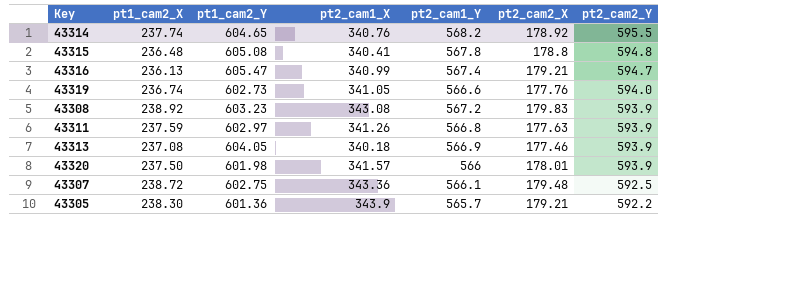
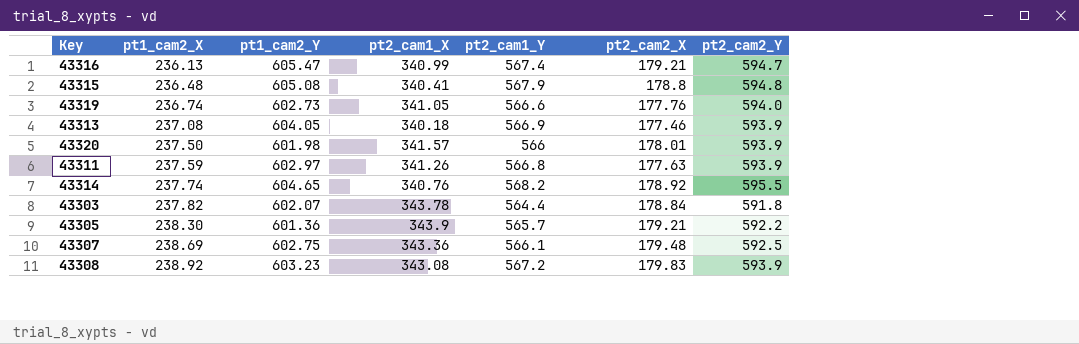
row order: pt2_cam2_Y descending -> pt1_cam2_X ascending
43315 | pt2_cam1_Y: 567.8 -> 567.9
row 43303: none -> 237.82 | 602.07 | 343.78 | 564.4 | 178.84 | 591.8
43307 | pt1_cam2_X: 238.72 -> 238.69

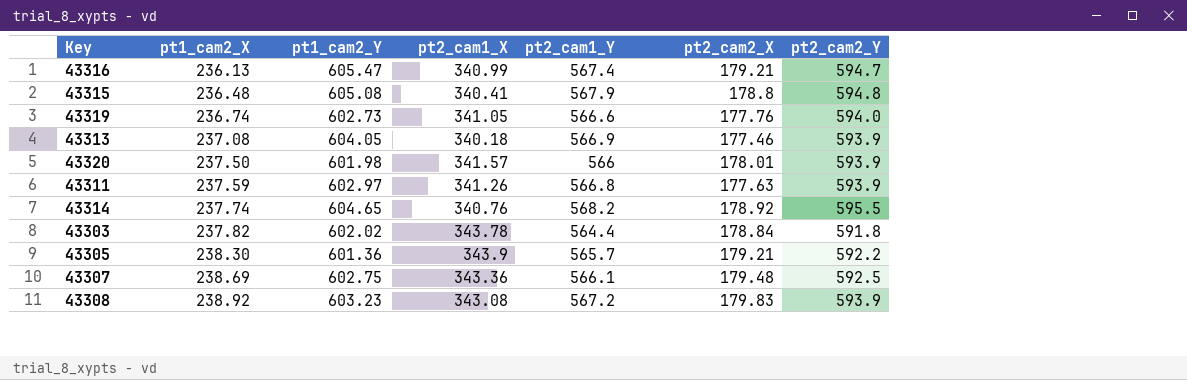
43303 | pt1_cam2_Y: 602.07 -> 602.02

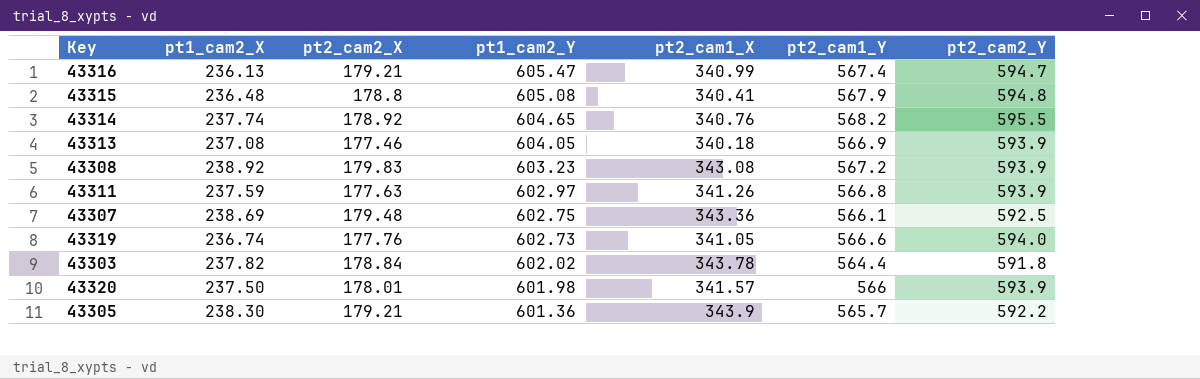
row order: pt1_cam2_X ascending -> pt1_cam2_Y descending
column pt2_cam2_X | position: 6 -> 3

